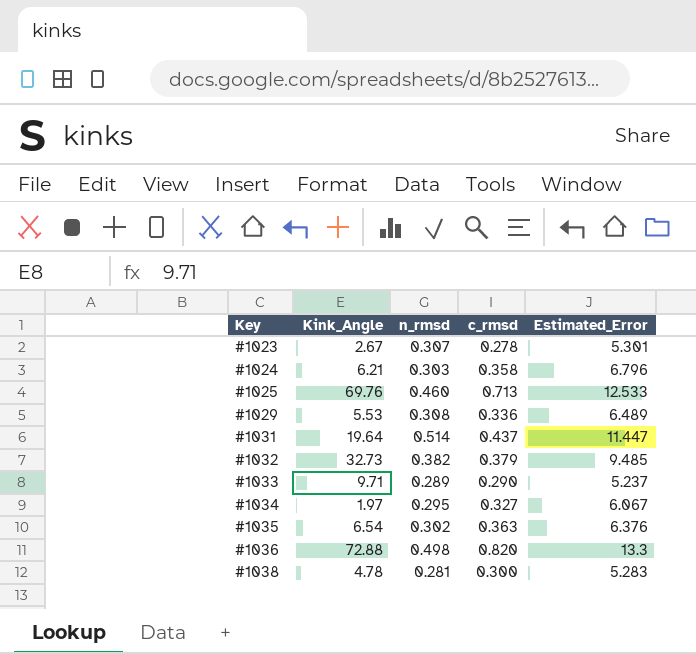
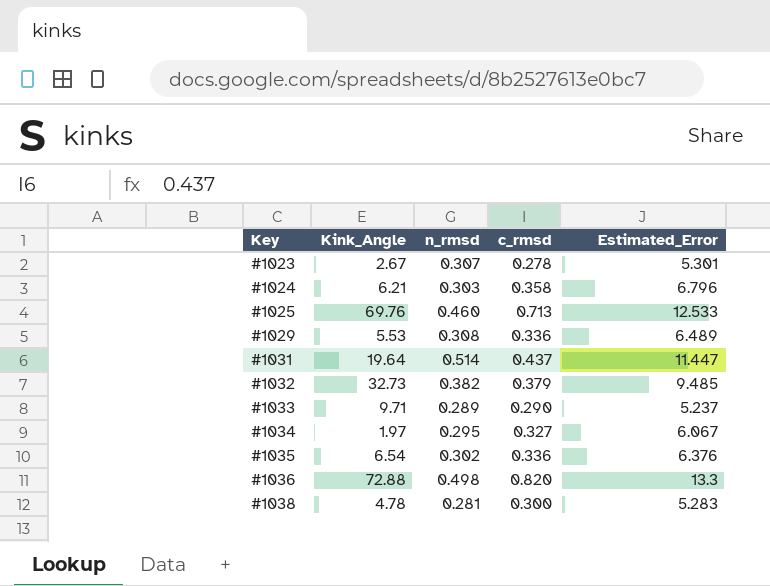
#1035 | c_rmsd: 0.363 -> 0.336

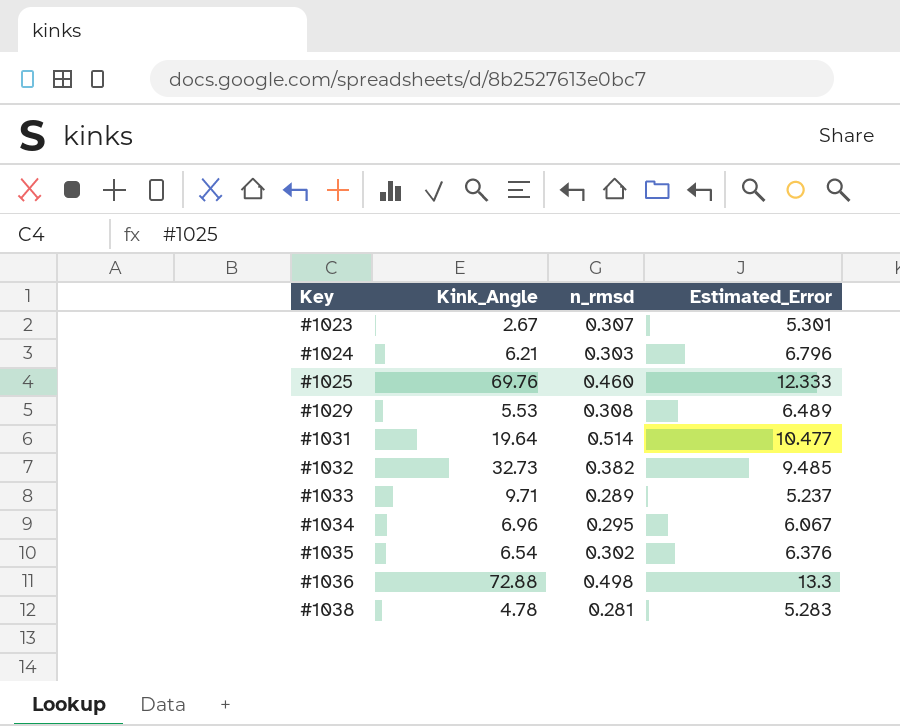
column c_rmsd | position: 4 -> none
#1025 | Estimated_Error: 12.533 -> 12.333
#1031 | Estimated_Error: 11.447 -> 10.477
#1034 | Kink_Angle: 1.97 -> 6.96

